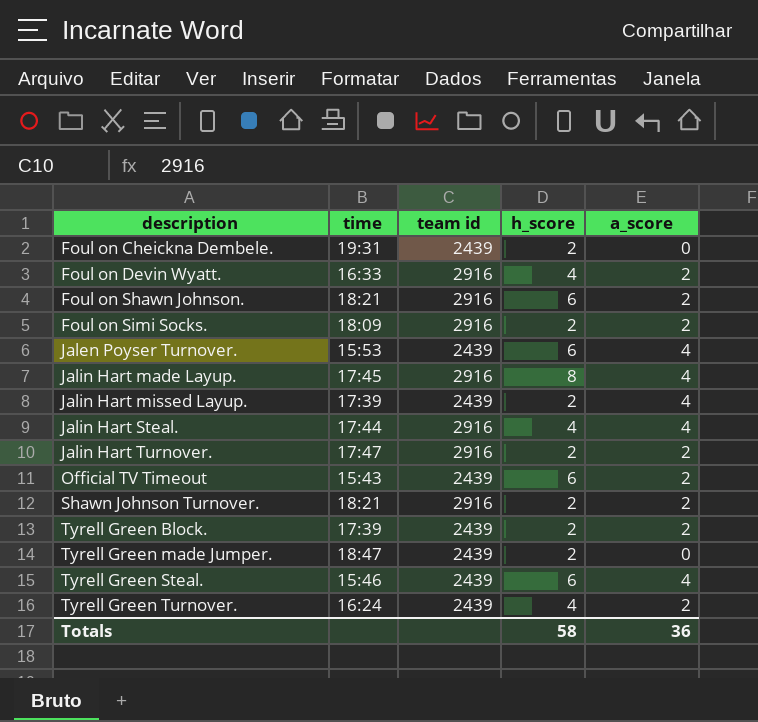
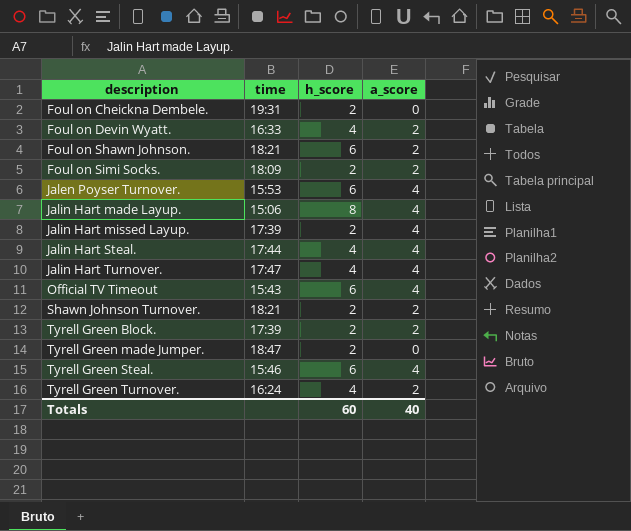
column team id | position: 3 -> none
Jalin Hart made Layup. | time: 17:45 -> 15:06
Jalin Hart Turnover. | h_score: 2 -> 4
Jalin Hart Turnover. | a_score: 2 -> 4
Official TV Timeout | a_score: 2 -> 4
Totals | h_score: 58 -> 60
Totals | a_score: 36 -> 40

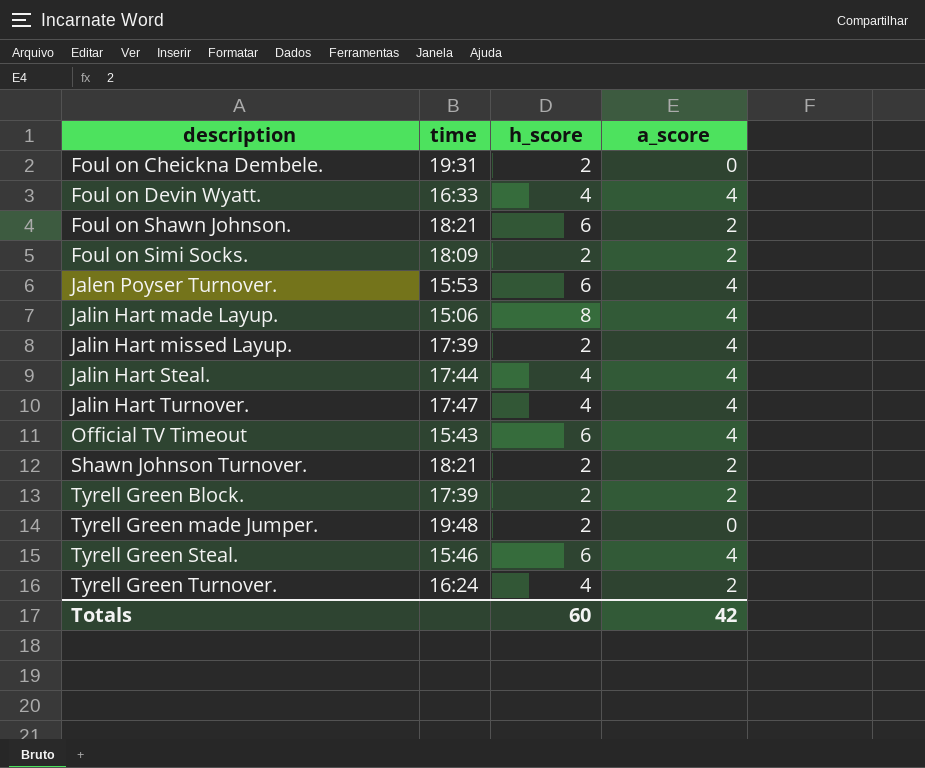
Foul on Devin Wyatt. | a_score: 2 -> 4
Tyrell Green made Jumper. | time: 18:47 -> 19:48
Totals | a_score: 40 -> 42

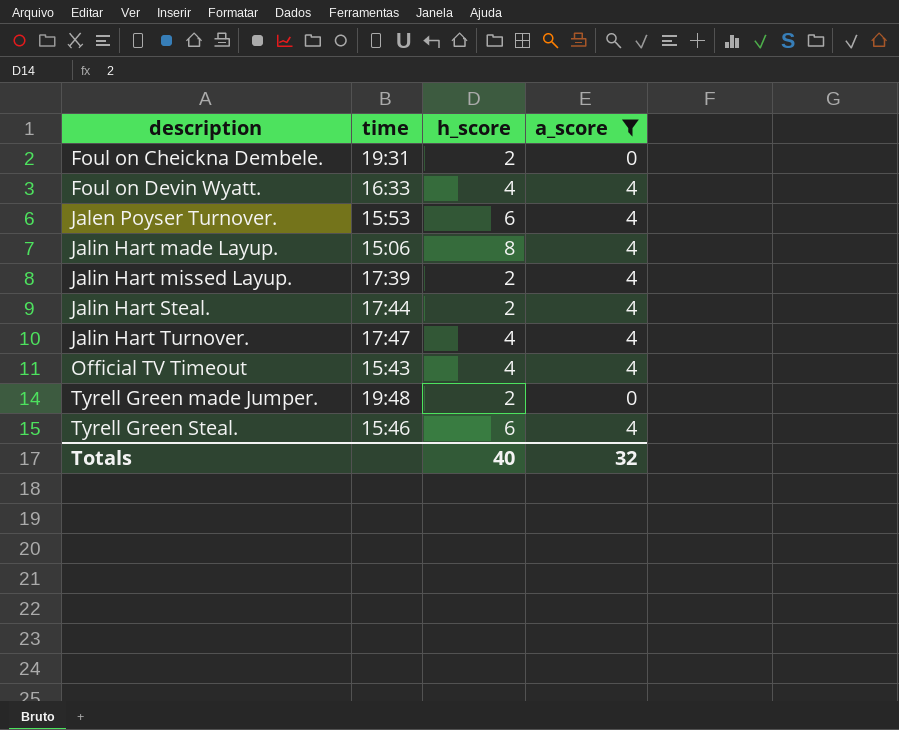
filter: none -> a_score != 2
Jalin Hart Steal. | h_score: 4 -> 2
Official TV Timeout | h_score: 6 -> 4
Totals | h_score: 60 -> 40
Totals | a_score: 42 -> 32

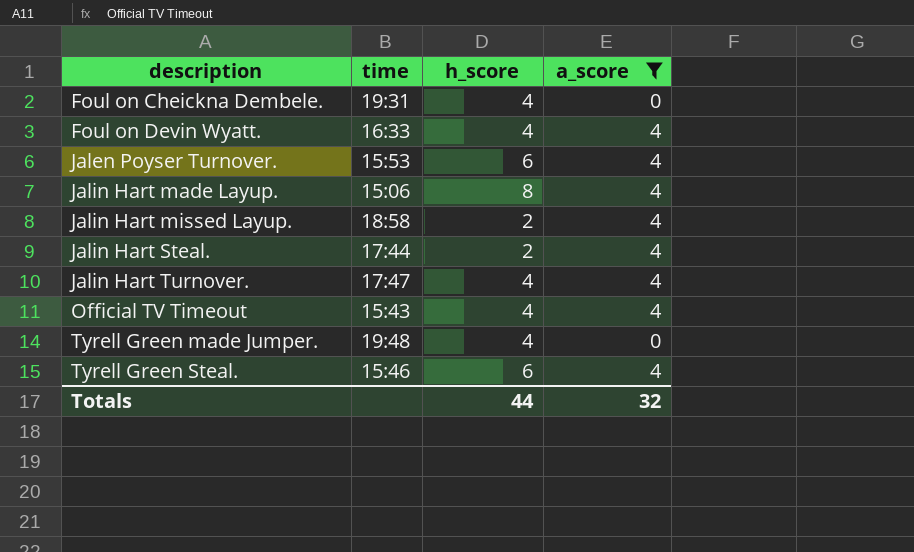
Foul on Cheickna Dembele. | h_score: 2 -> 4
Jalin Hart missed Layup. | time: 17:39 -> 18:58
Tyrell Green made Jumper. | h_score: 2 -> 4
Totals | h_score: 40 -> 44

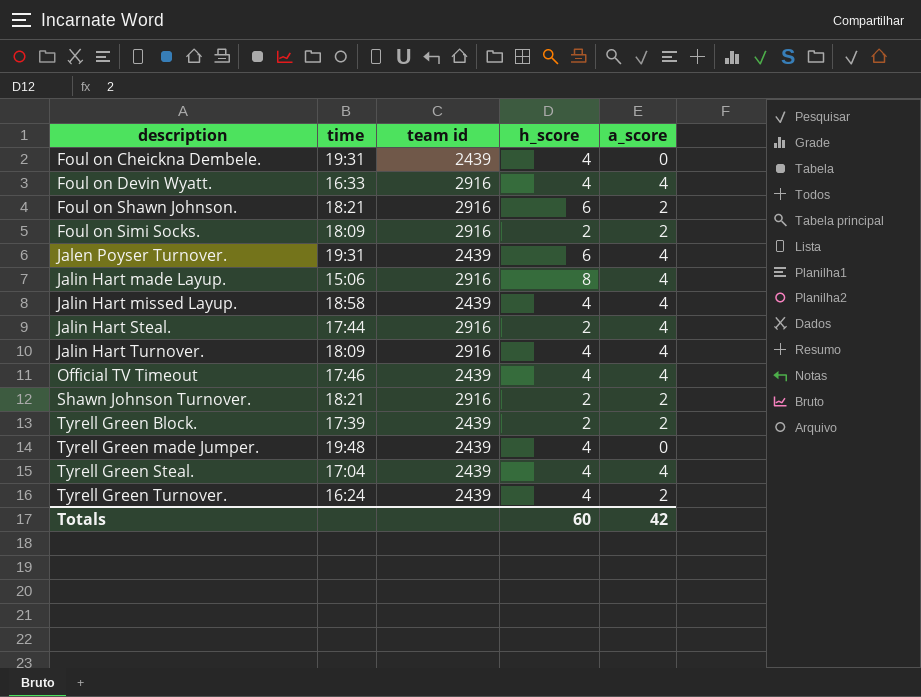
filter: a_score != 2 -> none
column team id | position: none -> 3
Jalen Poyser Turnover. | time: 15:53 -> 19:31
Jalin Hart missed Layup. | h_score: 2 -> 4
Jalin Hart Turnover. | time: 17:47 -> 18:09
Official TV Timeout | time: 15:43 -> 17:46
Tyrell Green Steal. | time: 15:46 -> 17:04
Tyrell Green Steal. | h_score: 6 -> 4
Totals | h_score: 44 -> 60
Totals | a_score: 32 -> 42

